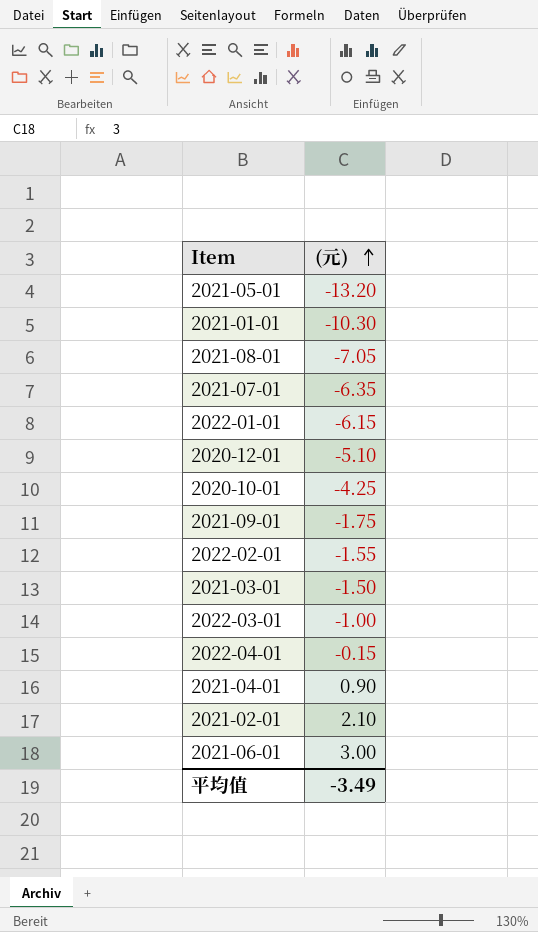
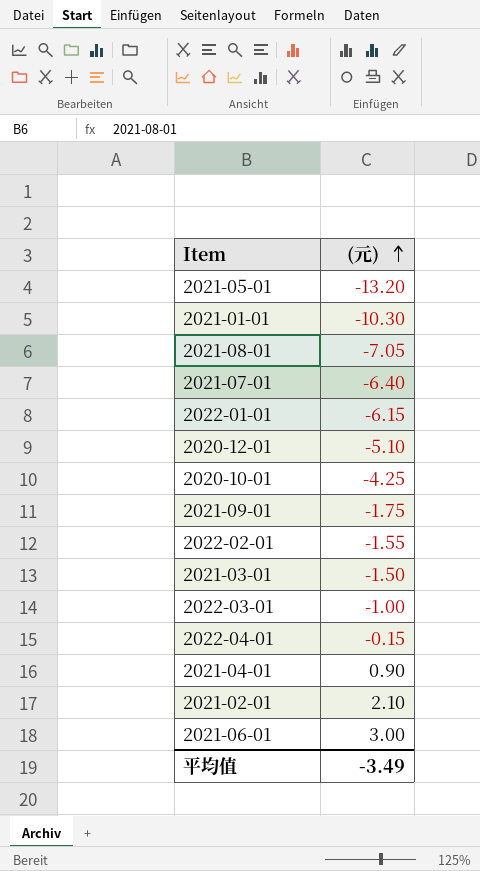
2021-07-01 | (元): -6.35 -> -6.40

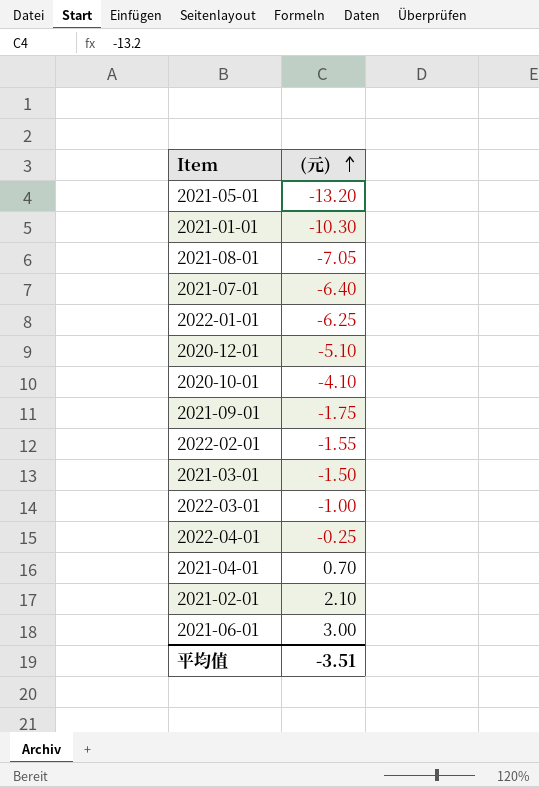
2022-01-01 | (元): -6.15 -> -6.25
2020-10-01 | (元): -4.25 -> -4.10
2022-04-01 | (元): -0.15 -> -0.25
2021-04-01 | (元): 0.90 -> 0.70
平均值 | (元): -3.49 -> -3.51

